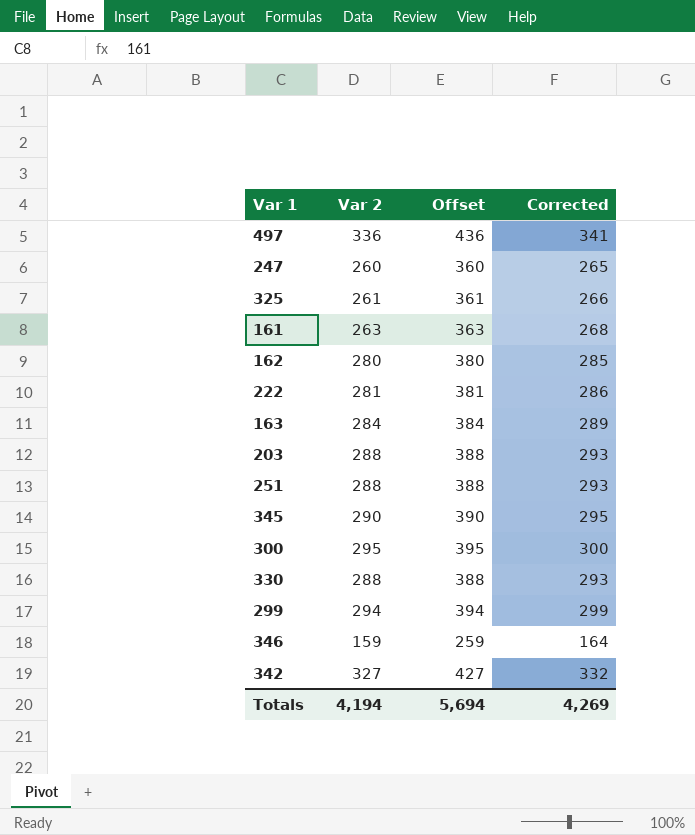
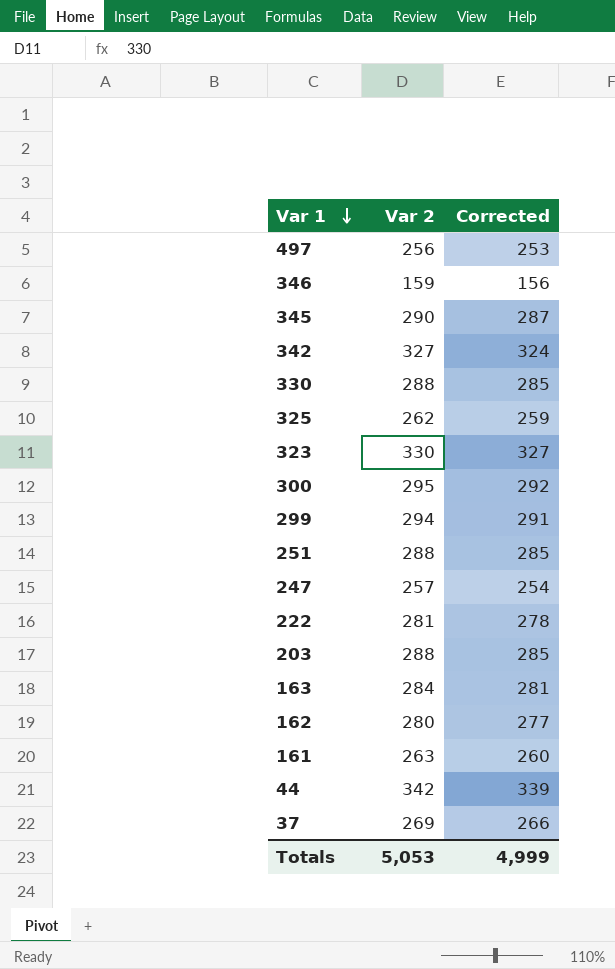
row order: none -> Var 1 descending
column Offset | formula: [Var 2] + 100 -> none
column Corrected | formula: [Var 2] + 5 -> [Var 2] - 3
497 | Var 2: 336 -> 256
325 | Var 2: 261 -> 262
row 323: none -> 330 | 327
247 | Var 2: 260 -> 257
row 44: none -> 342 | 339
row 37: none -> 269 | 266
Totals | Var 2: 4,194 -> 5,053
Totals | Corrected: 4,269 -> 4,999

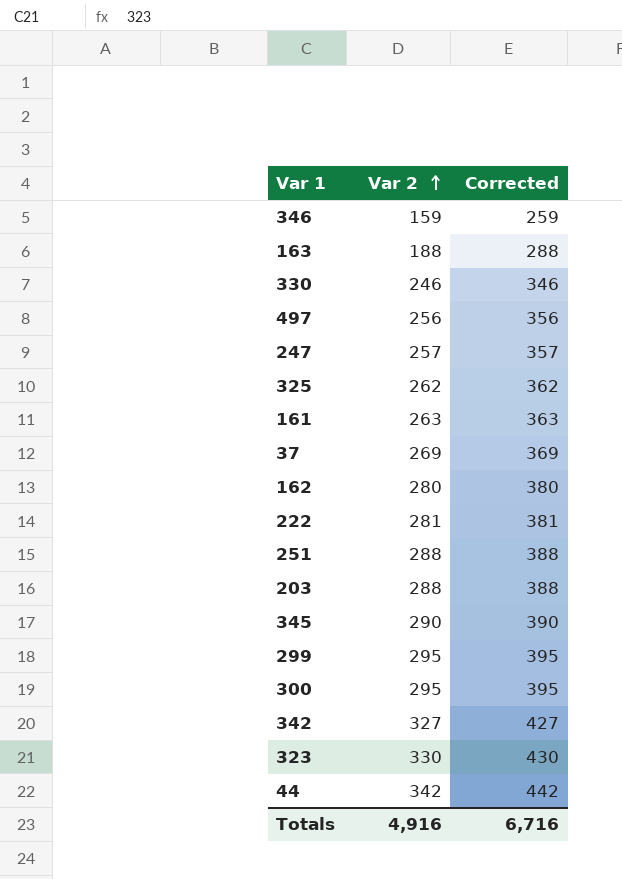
row order: Var 1 descending -> Var 2 ascending
column Corrected | formula: [Var 2] - 3 -> [Var 2] + 100
163 | Var 2: 284 -> 188
330 | Var 2: 288 -> 246
299 | Var 2: 294 -> 295
Totals | Var 2: 5,053 -> 4,916
Totals | Corrected: 4,999 -> 6,716

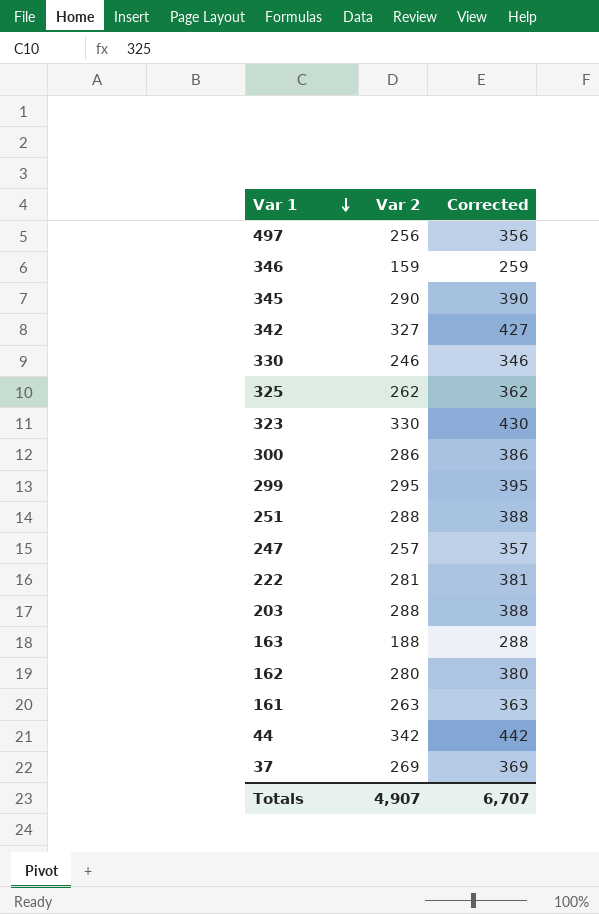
row order: Var 2 ascending -> Var 1 descending
300 | Var 2: 295 -> 286
300 | Corrected: 395 -> 386
Totals | Var 2: 4,916 -> 4,907
Totals | Corrected: 6,716 -> 6,707

